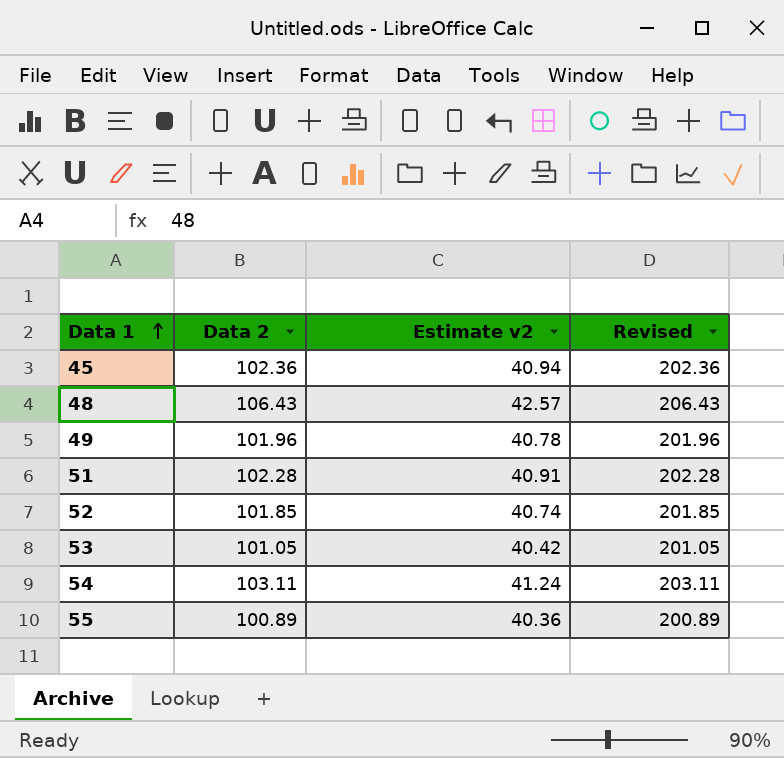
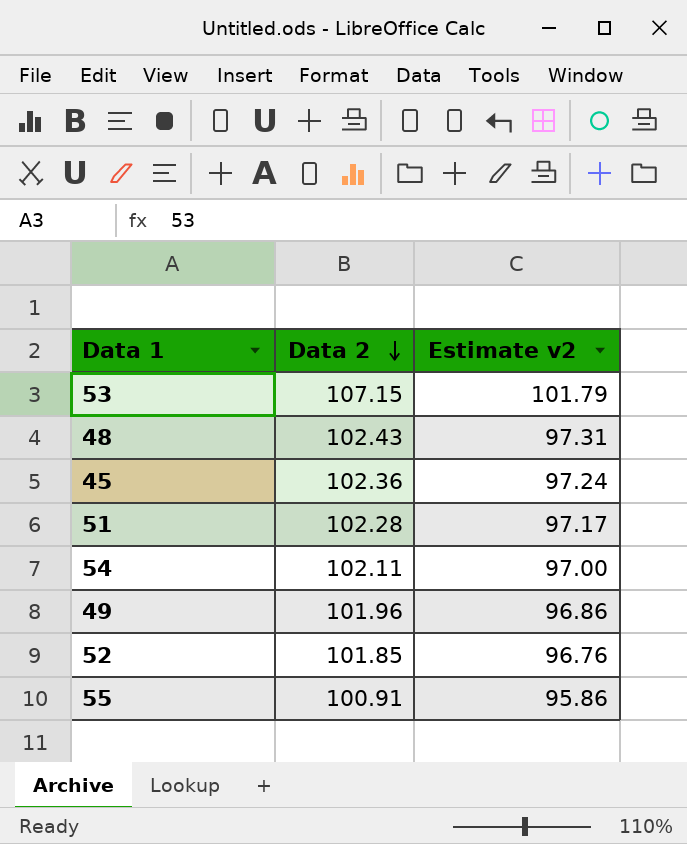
row order: Data 1 ascending -> Data 2 descending
column Revised | formula: [Data 2] + 100 -> none
column Estimate v2 | formula: [Data 2] * 0.4 -> [Data 2] * 0.95
53 | Data 2: 101.05 -> 107.15
48 | Data 2: 106.43 -> 102.43
54 | Data 2: 103.11 -> 102.11
55 | Data 2: 100.89 -> 100.91

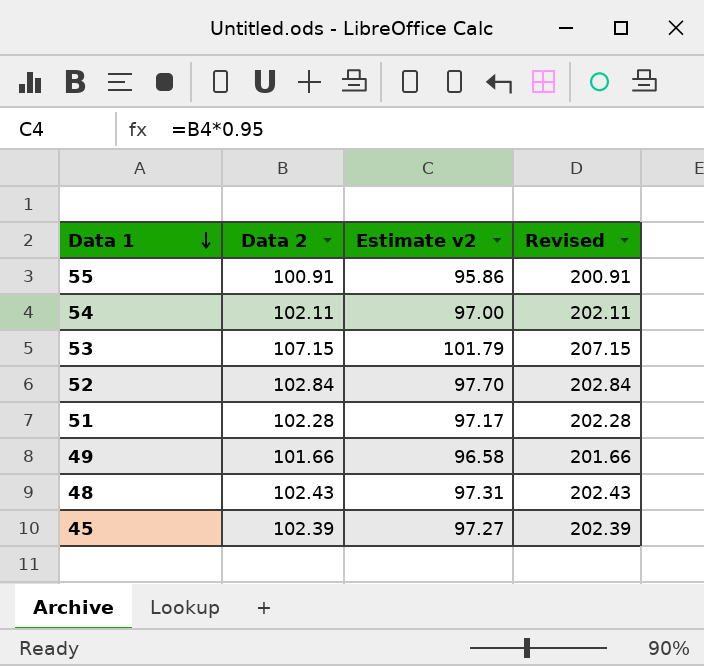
row order: Data 2 descending -> Data 1 descending
column Revised | formula: none -> [Data 2] + 100
52 | Data 2: 101.85 -> 102.84
52 | Estimate v2: 96.76 -> 97.70
49 | Data 2: 101.96 -> 101.66
49 | Estimate v2: 96.86 -> 96.58
45 | Data 2: 102.36 -> 102.39
45 | Estimate v2: 97.24 -> 97.27

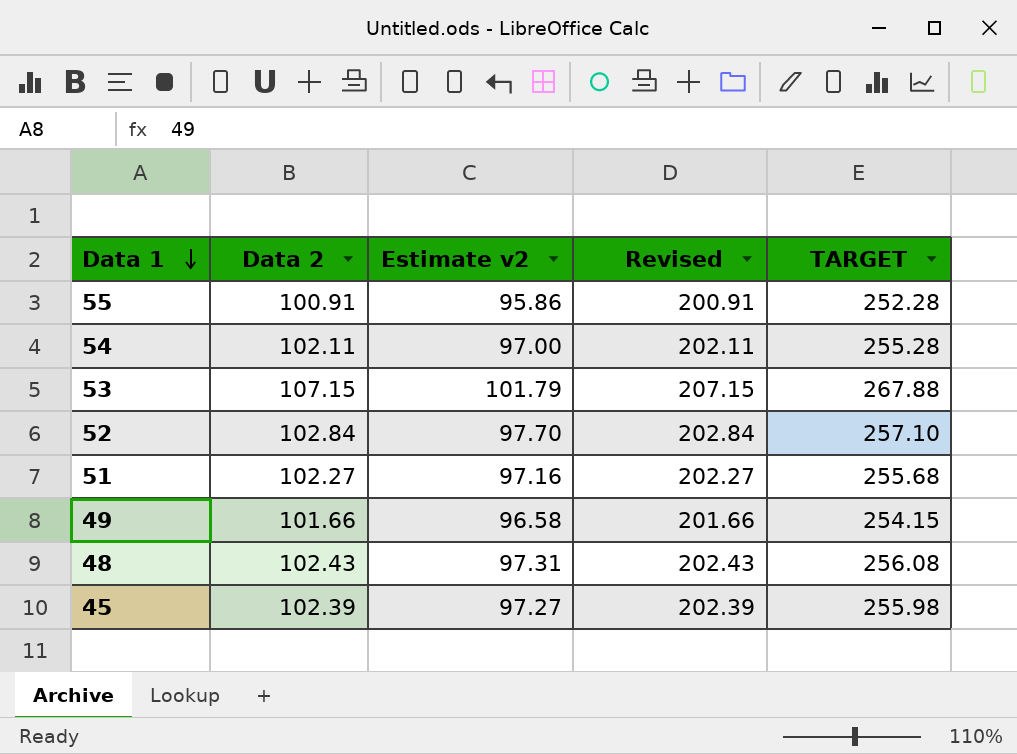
column TARGET | formula: none -> [Data 2] * 2.5
51 | Data 2: 102.28 -> 102.27
51 | Estimate v2: 97.17 -> 97.16
51 | Revised: 202.28 -> 202.27

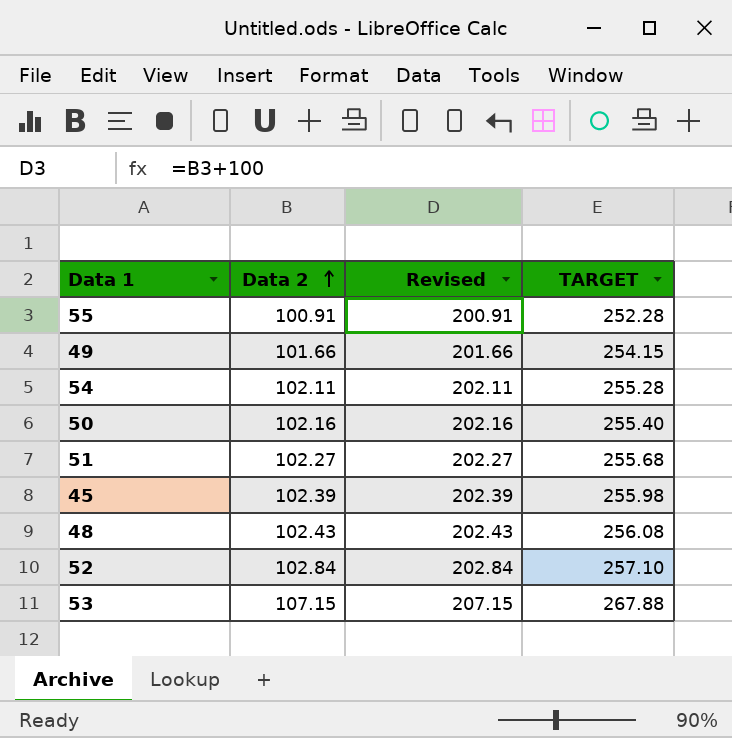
row order: Data 1 descending -> Data 2 ascending
column Estimate v2 | formula: [Data 2] * 0.95 -> none
row 50: none -> 102.16 | 202.16 | 255.40

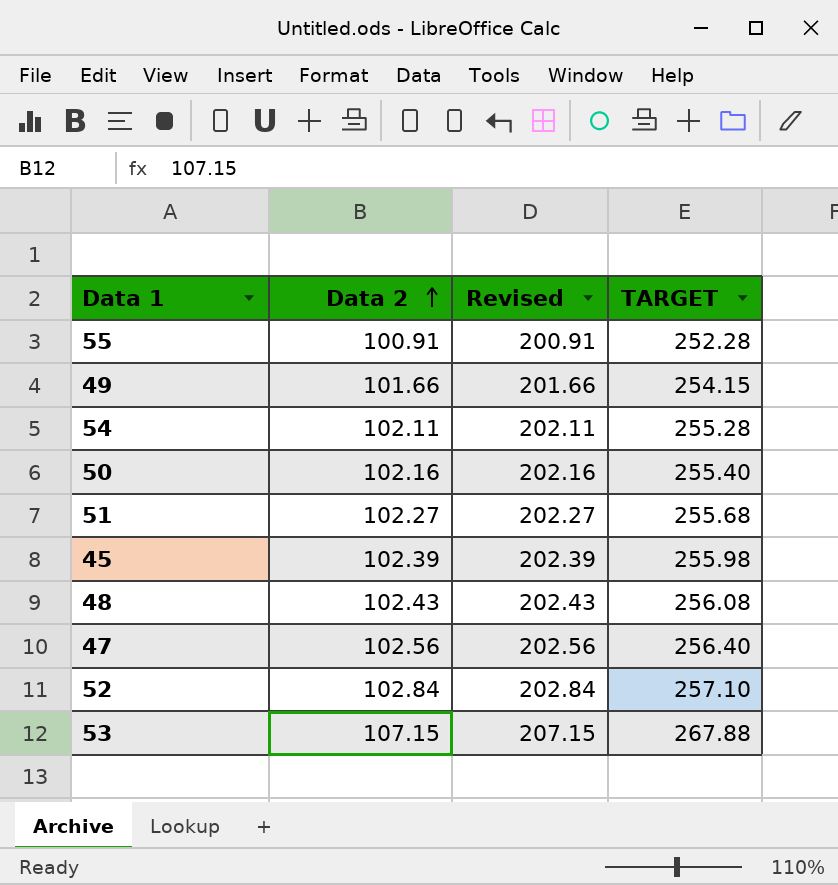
row 47: none -> 102.56 | 202.56 | 256.40

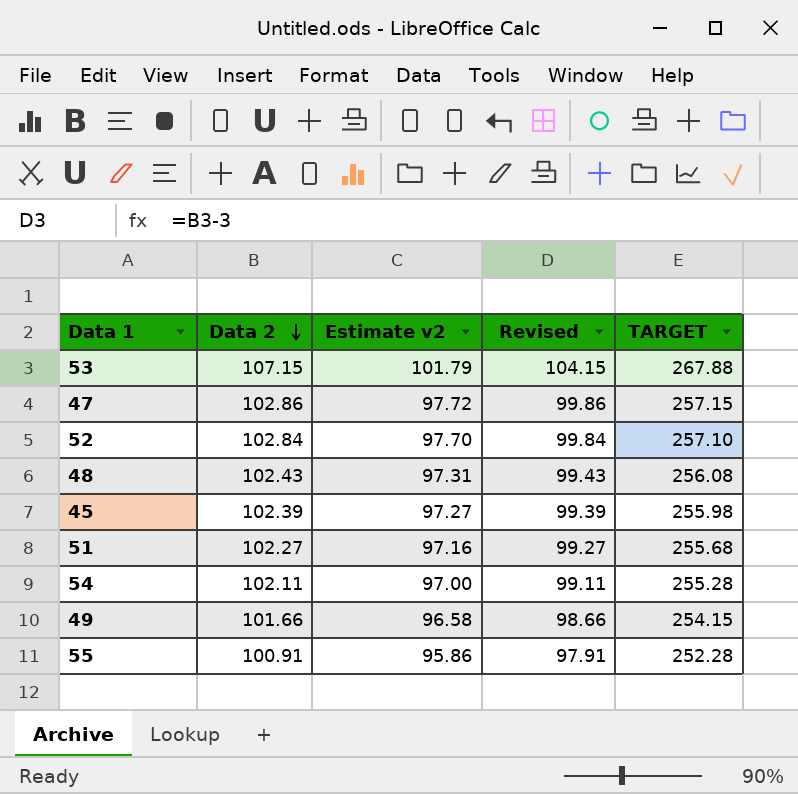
row order: Data 2 ascending -> Data 2 descending
column Estimate v2 | formula: none -> [Data 2] * 0.95
column Revised | formula: [Data 2] + 100 -> [Data 2] - 3
row 50: 102.16 | 202.16 | 255.40 -> none
47 | Data 2: 102.56 -> 102.86
47 | TARGET: 256.40 -> 257.15

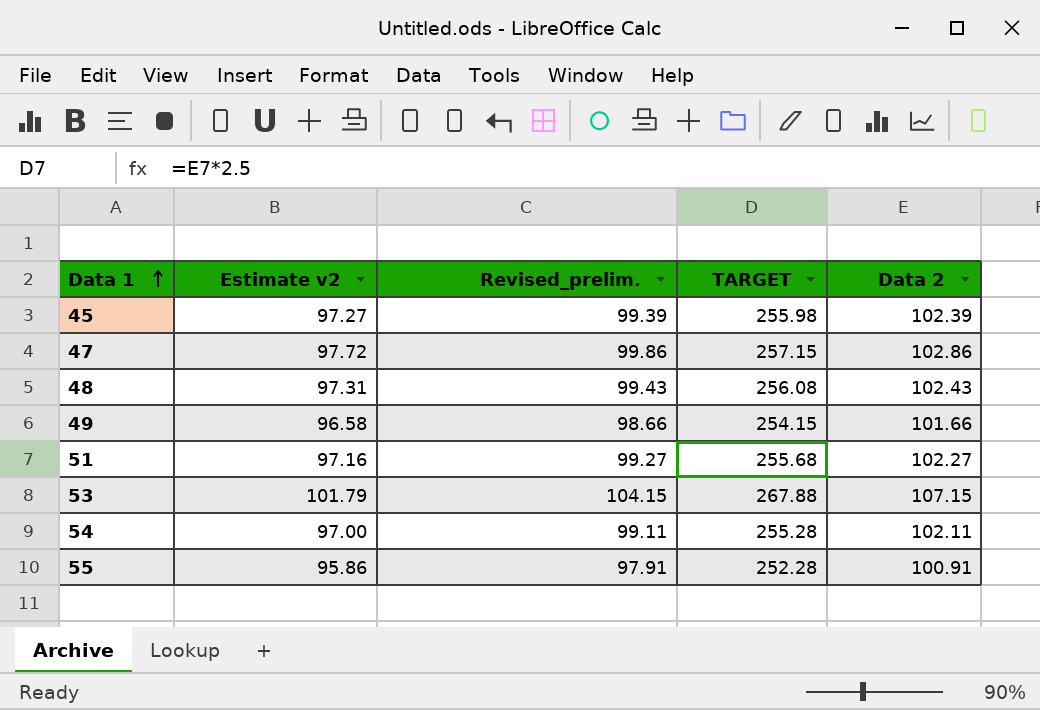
row order: Data 2 descending -> Data 1 ascending
column name: Revised -> Revised_prelim.
column Data 2 | position: 2 -> 5
row 52: 102.84 | 97.70 | 99.84 | 257.10 -> none

